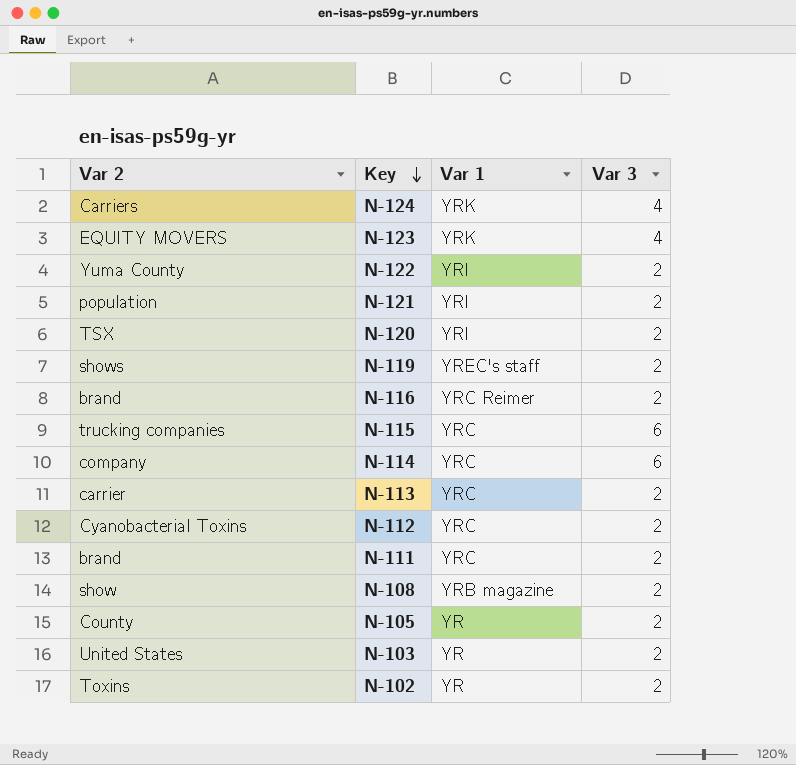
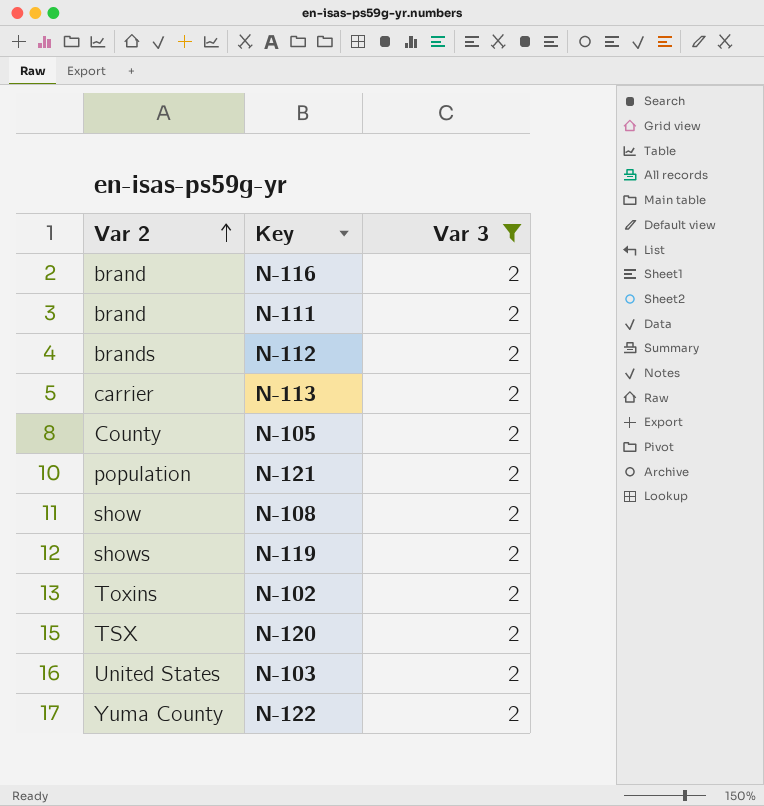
filter: none -> Var 3 = 2
row order: Key descending -> Var 2 ascending
column Var 1 | position: 3 -> none
N-112 | Var 2: Cyanobacterial Toxins -> brands

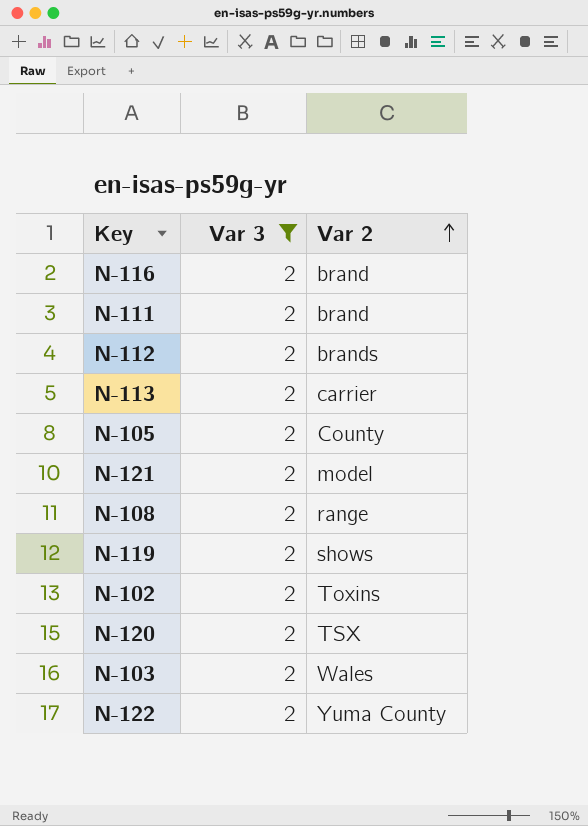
column Var 2 | position: 1 -> 3
N-121 | Var 2: population -> model
N-108 | Var 2: show -> range
N-103 | Var 2: United States -> Wales

